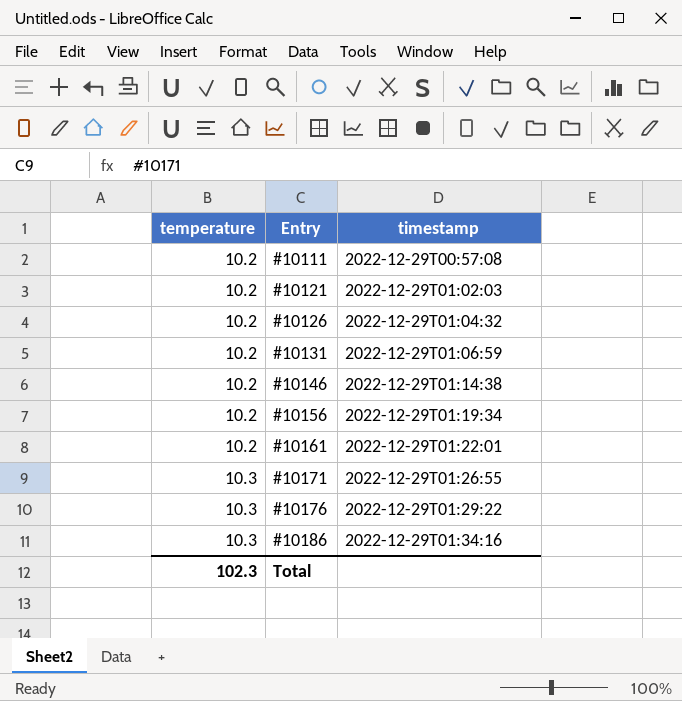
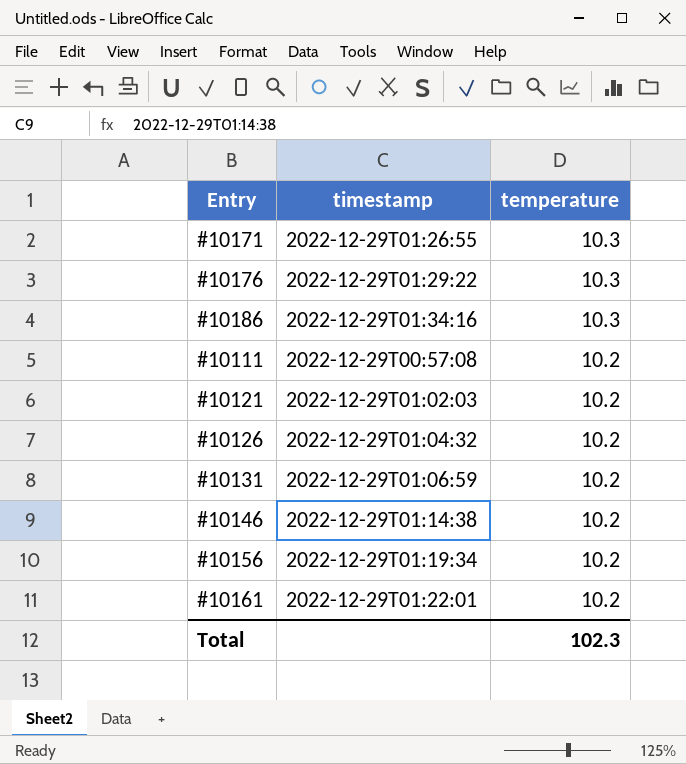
row order: temperature ascending -> temperature descending
column temperature | position: 1 -> 3

